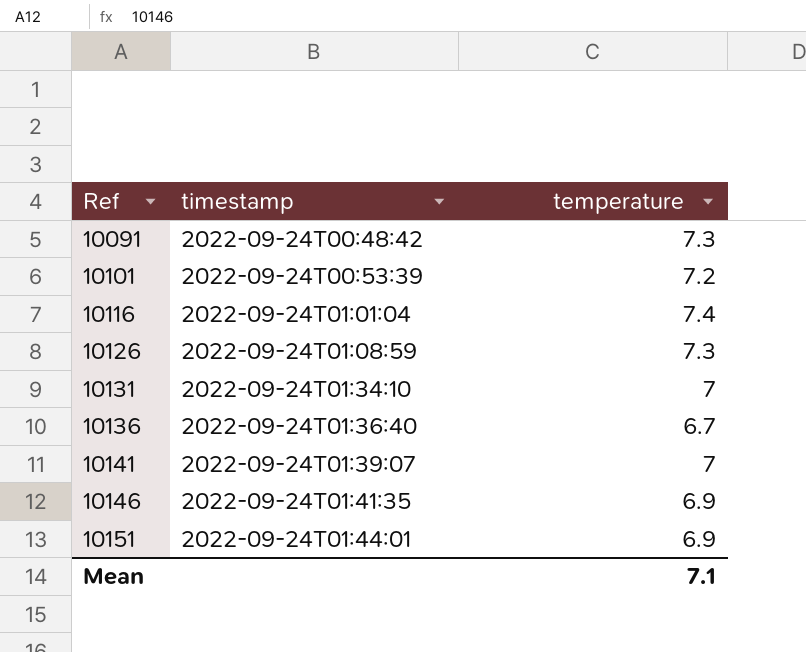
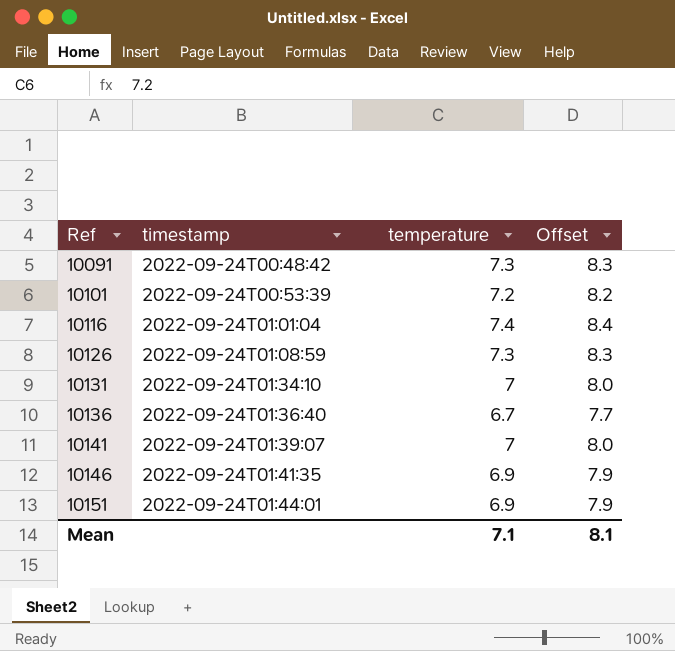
column Offset | formula: none -> [temperature] + 1

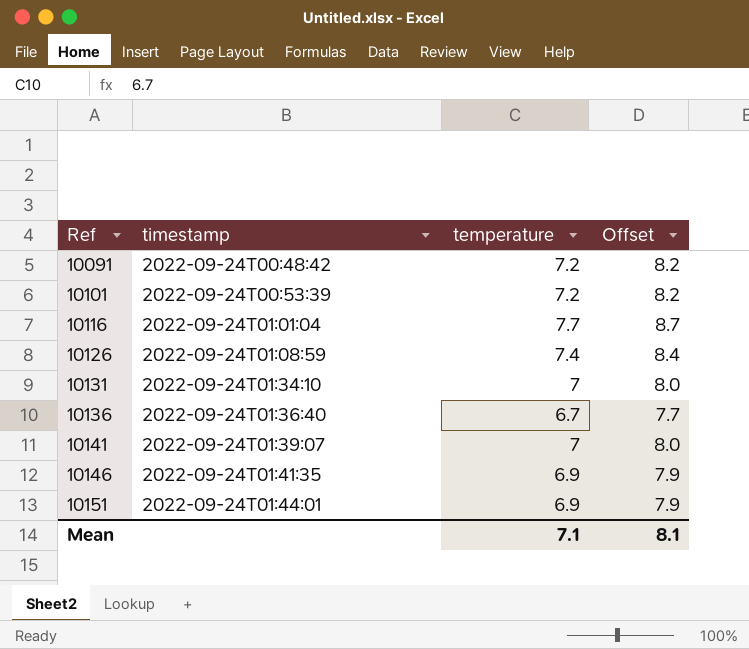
10091 | temperature: 7.3 -> 7.2
10091 | Offset: 8.3 -> 8.2
10116 | temperature: 7.4 -> 7.7
10116 | Offset: 8.4 -> 8.7
10126 | temperature: 7.3 -> 7.4
10126 | Offset: 8.3 -> 8.4

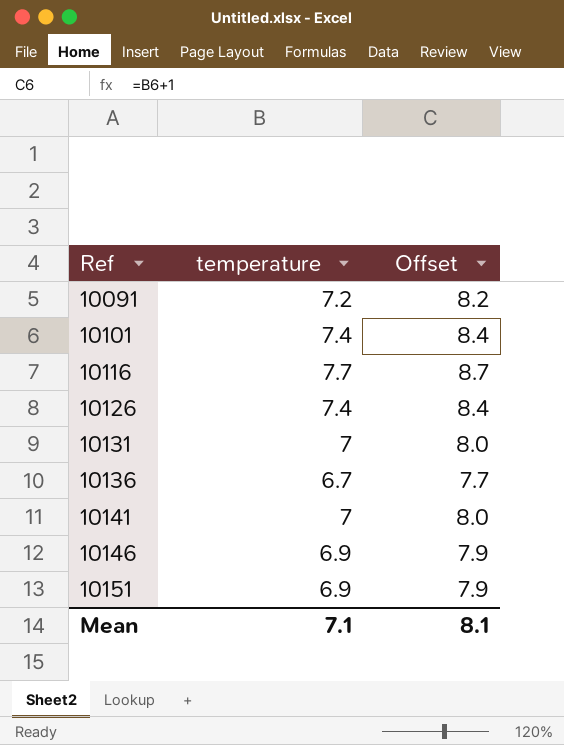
column timestamp | position: 2 -> none
10101 | temperature: 7.2 -> 7.4
10101 | Offset: 8.2 -> 8.4

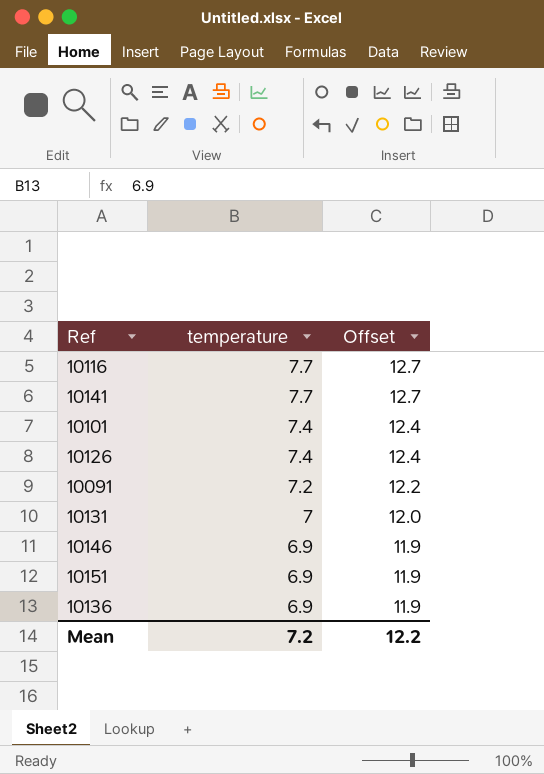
row order: Ref ascending -> temperature descending
column Offset | formula: [temperature] + 1 -> [temperature] + 5
10141 | temperature: 7 -> 7.7
10136 | temperature: 6.7 -> 6.9
Mean | temperature: 7.1 -> 7.2
Mean | Offset: 8.1 -> 12.2

